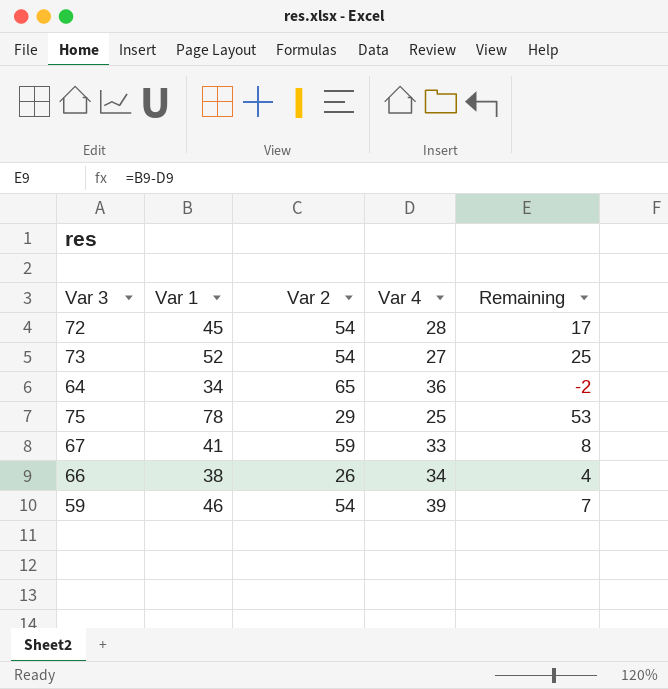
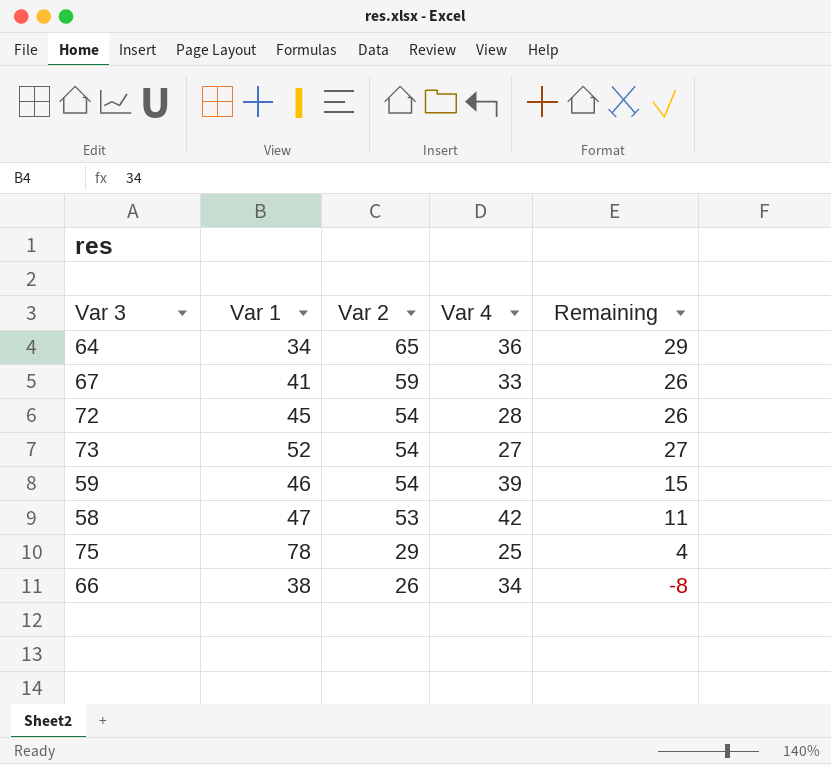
row order: none -> Var 2 descending
column Remaining | formula: [Var 1] - [Var 4] -> [Var 2] - [Var 4]
row 58: none -> 47 | 53 | 42 | 11

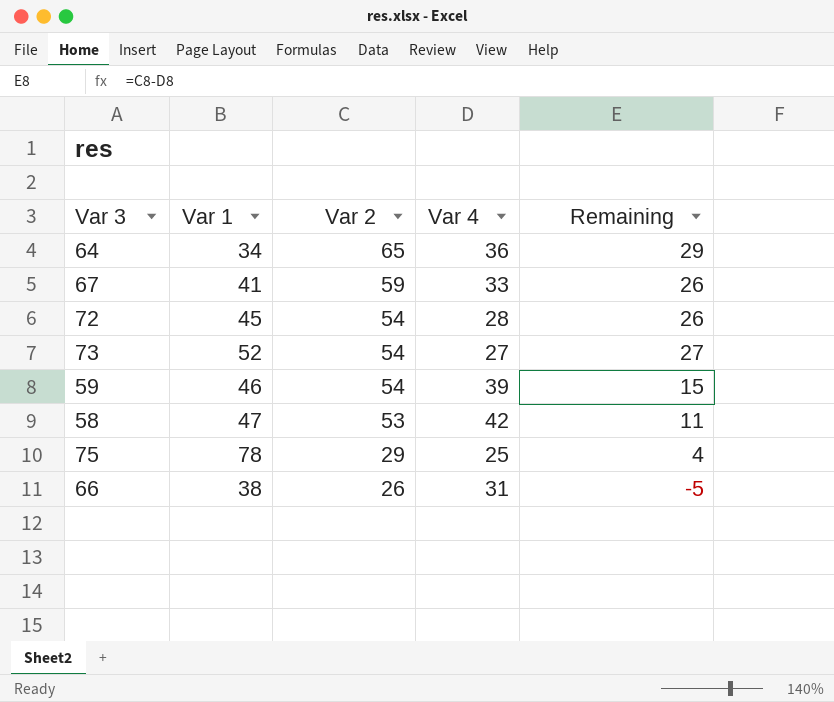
66 | Var 4: 34 -> 31
66 | Remaining: -8 -> -5

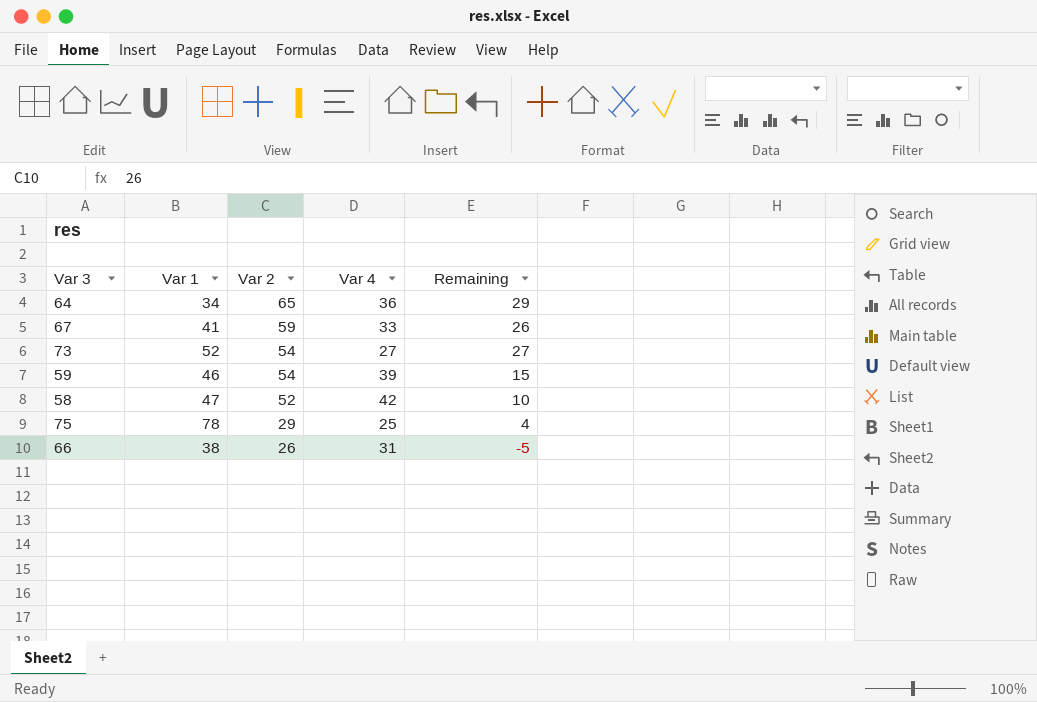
row 72: 45 | 54 | 28 | 26 -> none
58 | Var 2: 53 -> 52
58 | Remaining: 11 -> 10

